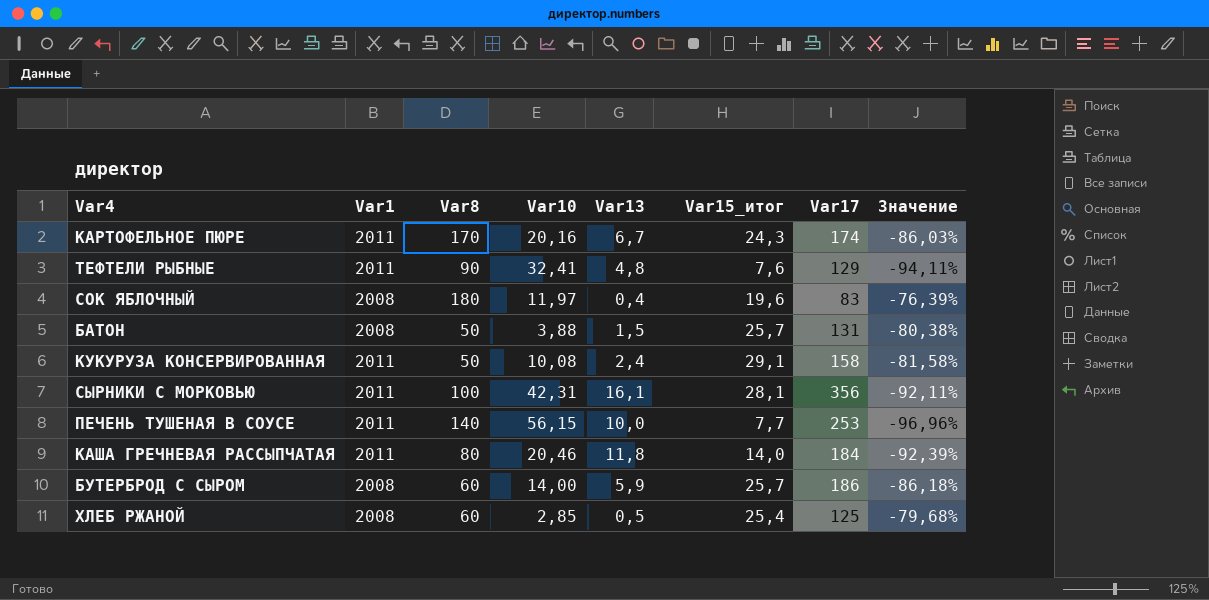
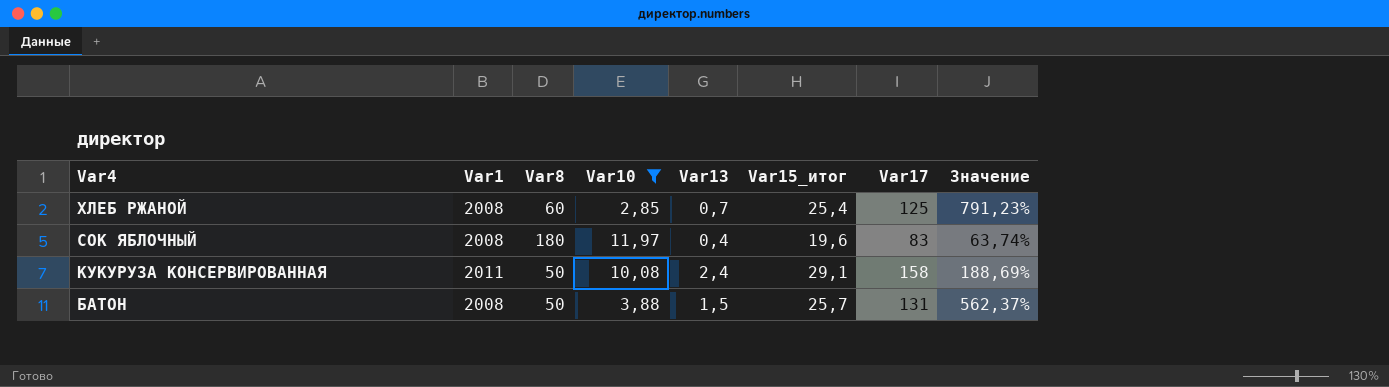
filter: none -> Var10 <= 11,97
row order: none -> Var4 descending
column Значение | formula: ([Var15_итог] - [Var17]) / [Var17] -> ([Var15_итог] - [Var10]) / [Var10]
ХЛЕБ РЖАНОЙ | Var13: 0,5 -> 0,7

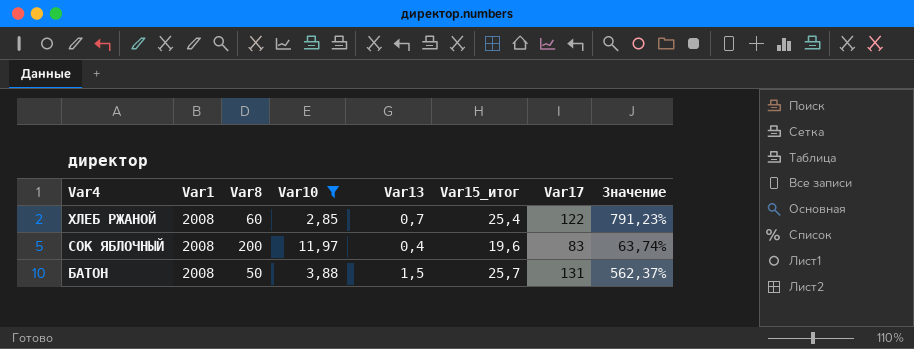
row КУКУРУЗА КОНСЕРВИРОВАННАЯ: 2011 | 50 | 10,08 | 2,4 | 29,1 | 158 | 188,69% -> none
ХЛЕБ РЖАНОЙ | Var17: 125 -> 122
СОК ЯБЛОЧНЫЙ | Var8: 180 -> 200

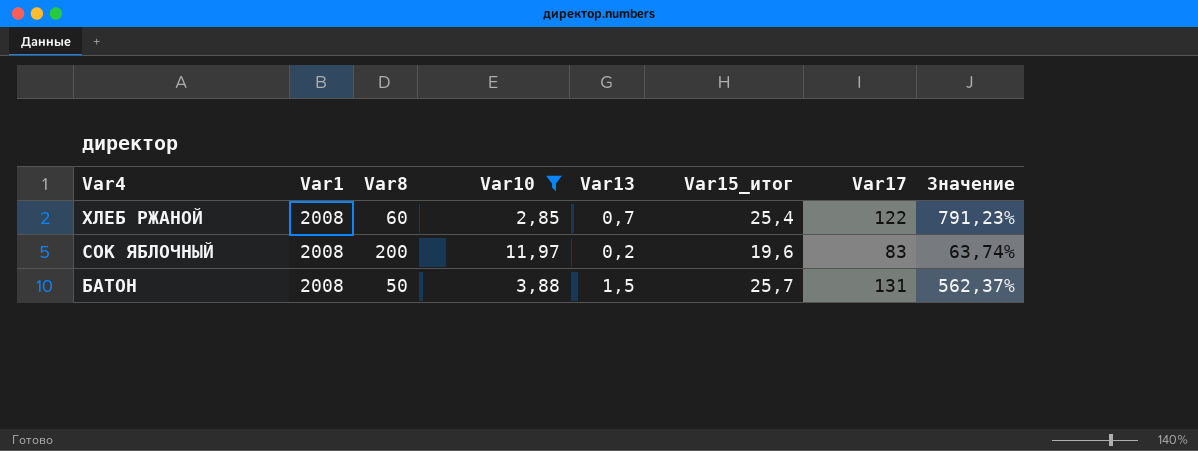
СОК ЯБЛОЧНЫЙ | Var13: 0,4 -> 0,2

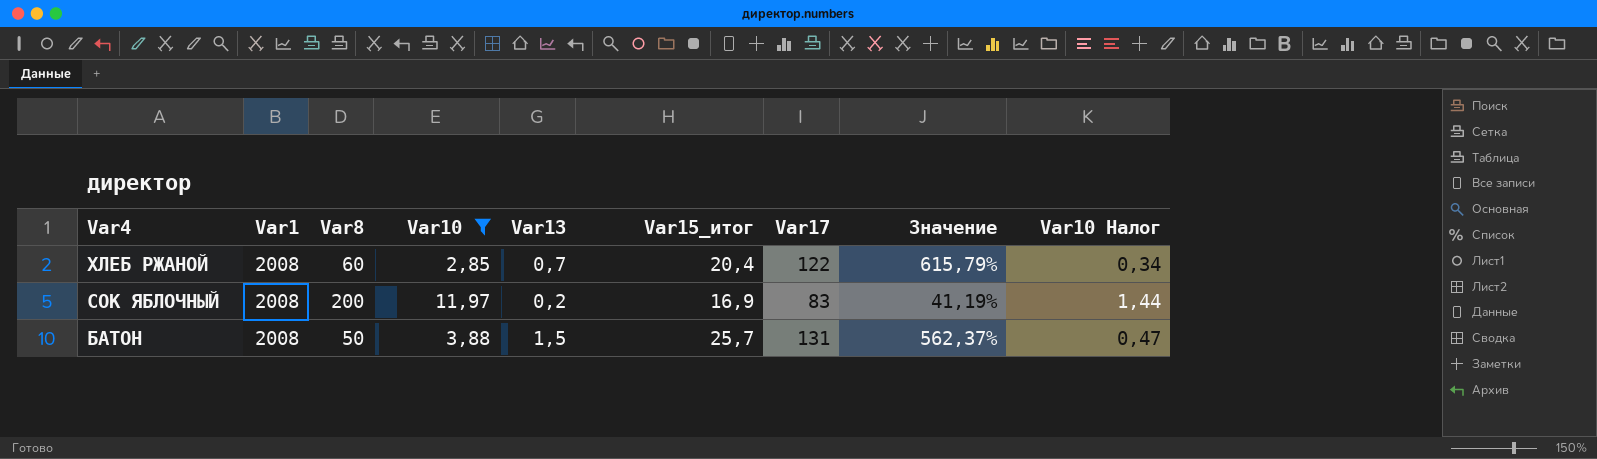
column Var10 Налог | formula: none -> [Var10] * 0,12
ХЛЕБ РЖАНОЙ | Var15_итог: 25,4 -> 20,4
ХЛЕБ РЖАНОЙ | Значение: 791,23% -> 615,79%
СОК ЯБЛОЧНЫЙ | Var15_итог: 19,6 -> 16,9
СОК ЯБЛОЧНЫЙ | Значение: 63,74% -> 41,19%

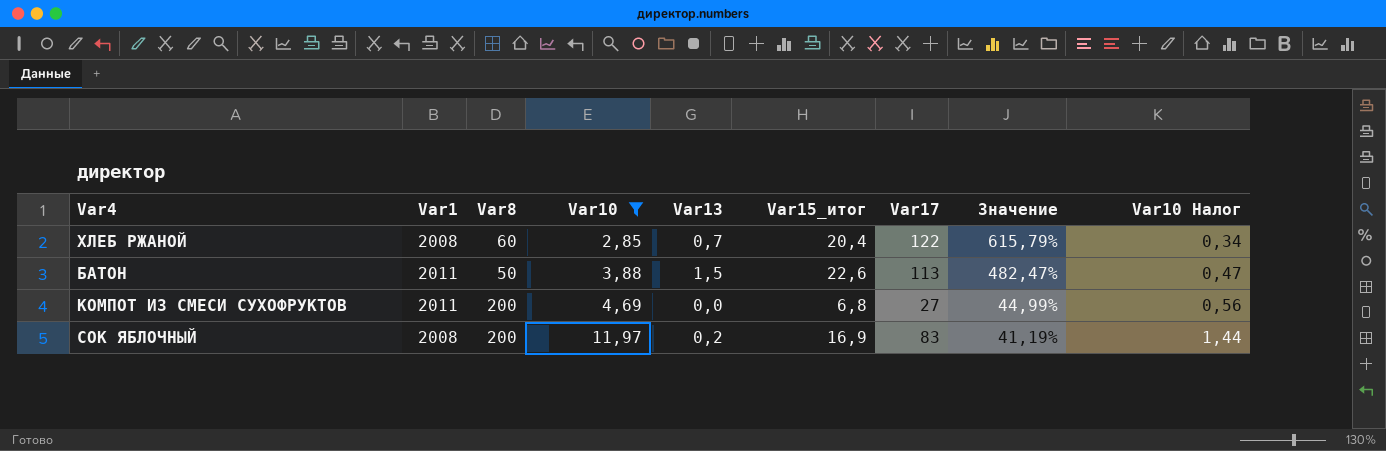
row order: Var4 descending -> Var10 ascending
БАТОН | Var1: 2008 -> 2011
БАТОН | Var15_итог: 25,7 -> 22,6
БАТОН | Var17: 131 -> 113
БАТОН | Значение: 562,37% -> 482,47%
row КОМПОТ ИЗ СМЕСИ СУХОФРУКТОВ: none -> 2011 | 200 | 4,69 | 0,0 | 6,8 | 27 | 44,99% | 0,56

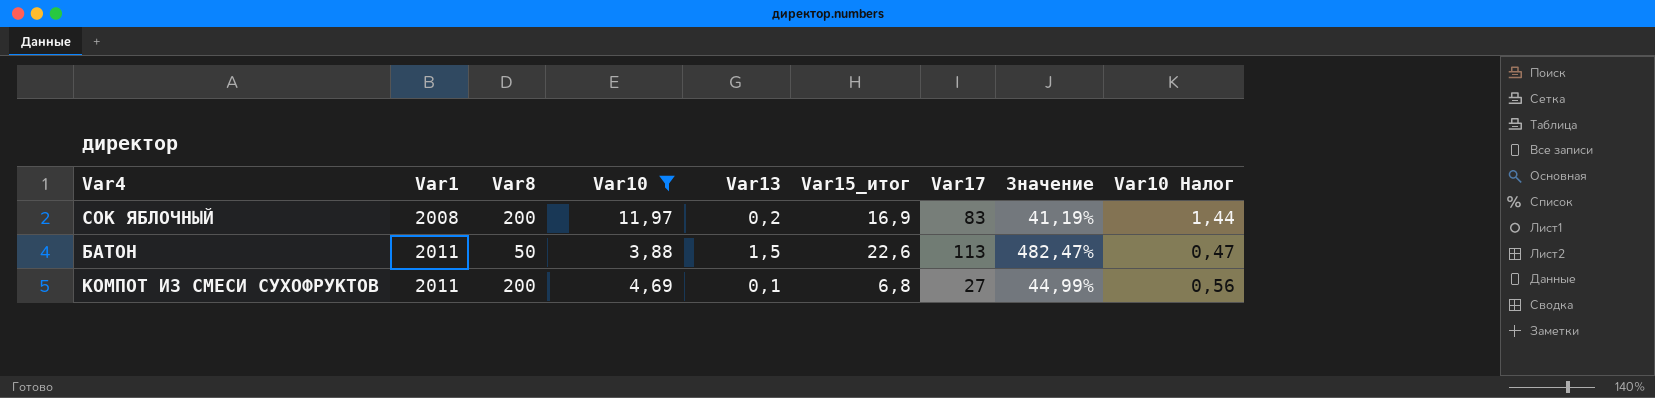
row order: Var10 ascending -> Var1 ascending
row ХЛЕБ РЖАНОЙ: 2008 | 60 | 2,85 | 0,7 | 20,4 | 122 | 615,79% | 0,34 -> none
КОМПОТ ИЗ СМЕСИ СУХОФРУКТОВ | Var13: 0,0 -> 0,1

